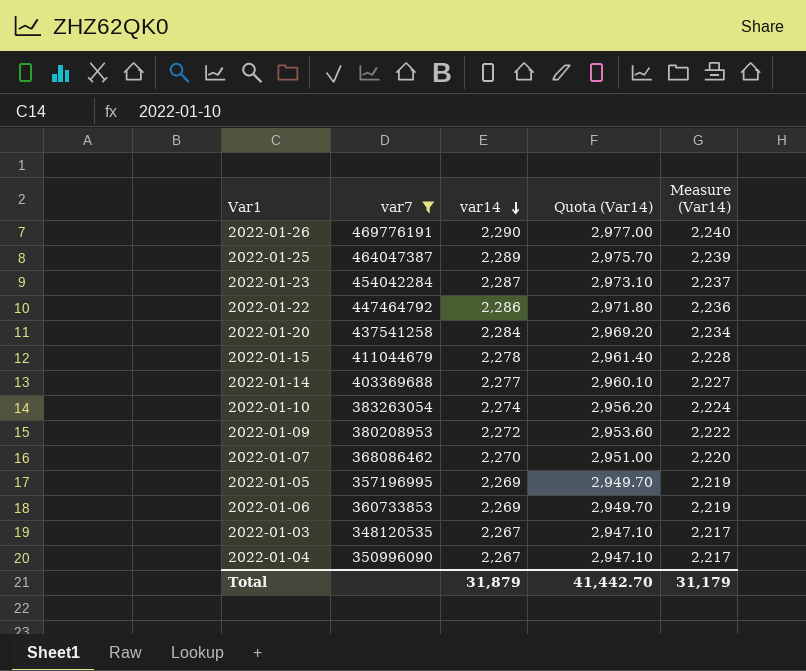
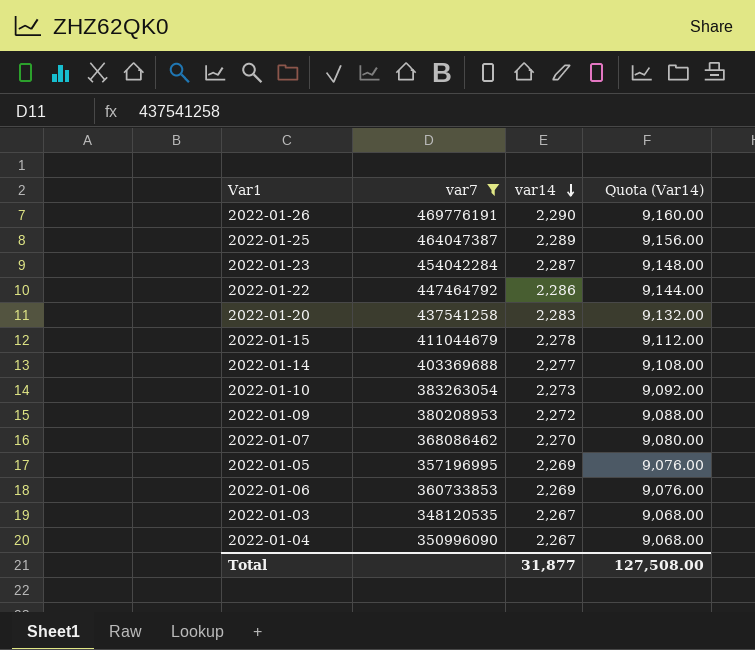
column Measure (Var14) | formula: [var14] - 50 -> none
column Quota (Var14) | formula: [var14] * 1.3 -> [var14] * 4
2022-01-20 | var14: 2,284 -> 2,283
2022-01-10 | var14: 2,274 -> 2,273
Total | var14: 31,879 -> 31,877
Total | Quota (Var14): 41,442.70 -> 127,508.00

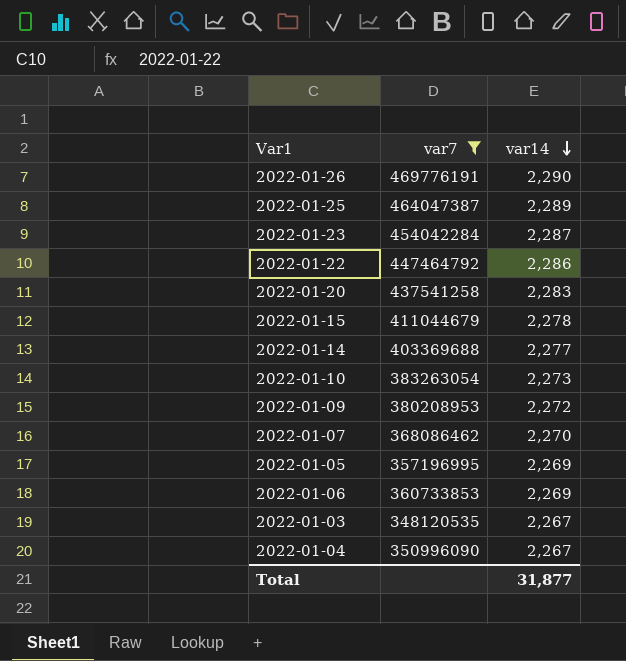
column Quota (Var14) | formula: [var14] * 4 -> none

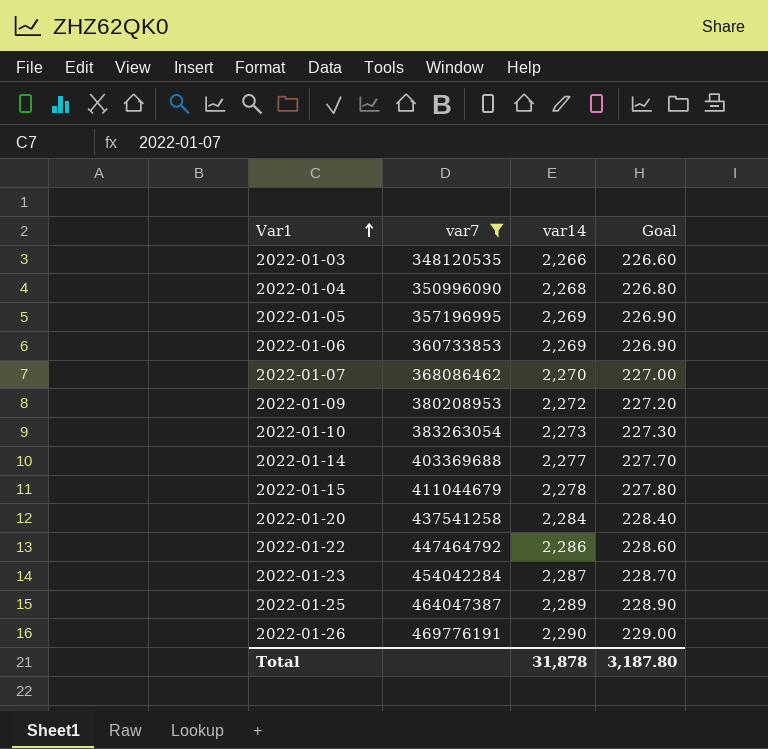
row order: var14 descending -> Var1 ascending
column Goal | formula: none -> [var14] * 0.1
2022-01-03 | var14: 2,267 -> 2,266
2022-01-04 | var14: 2,267 -> 2,268
2022-01-20 | var14: 2,283 -> 2,284
Total | var14: 31,877 -> 31,878

